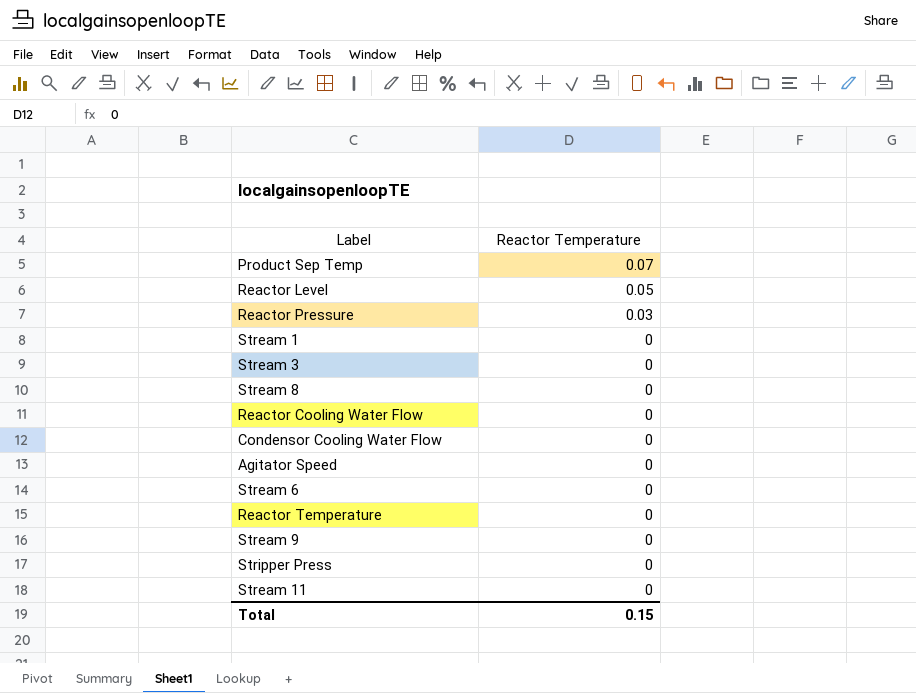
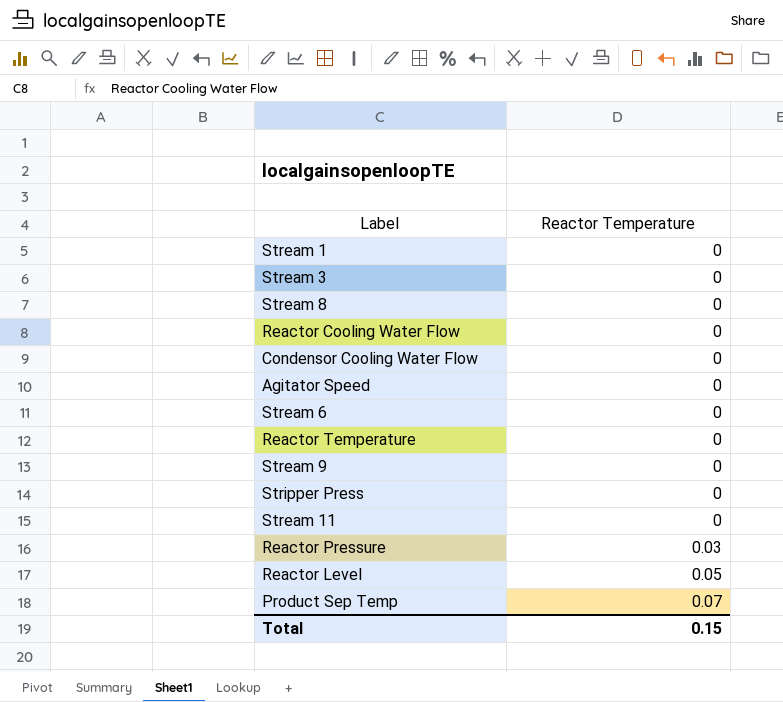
row order: Reactor Temperature descending -> Reactor Temperature ascending

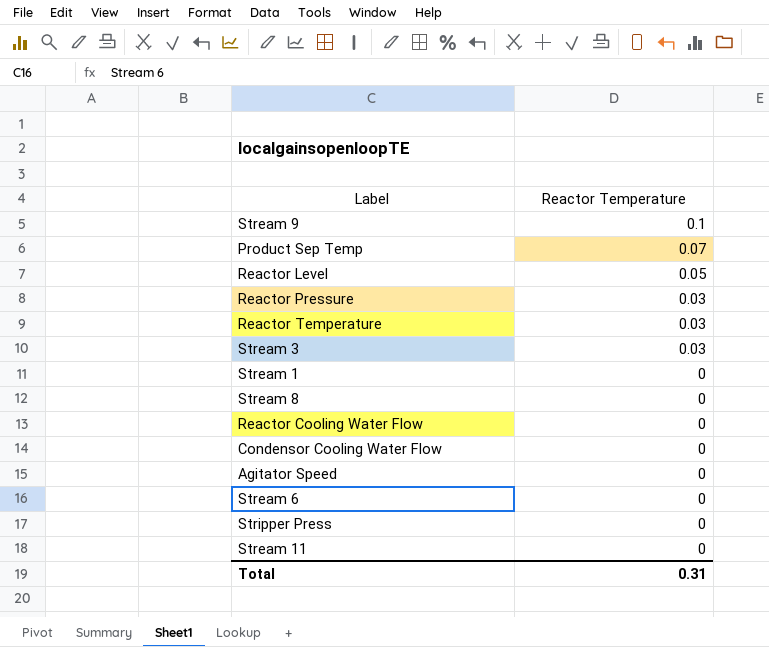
row order: Reactor Temperature ascending -> Reactor Temperature descending
Stream 9 | Reactor Temperature: 0 -> 0.1
Reactor Temperature | Reactor Temperature: 0 -> 0.03
Stream 3 | Reactor Temperature: 0 -> 0.03
Total | Reactor Temperature: 0.15 -> 0.31

